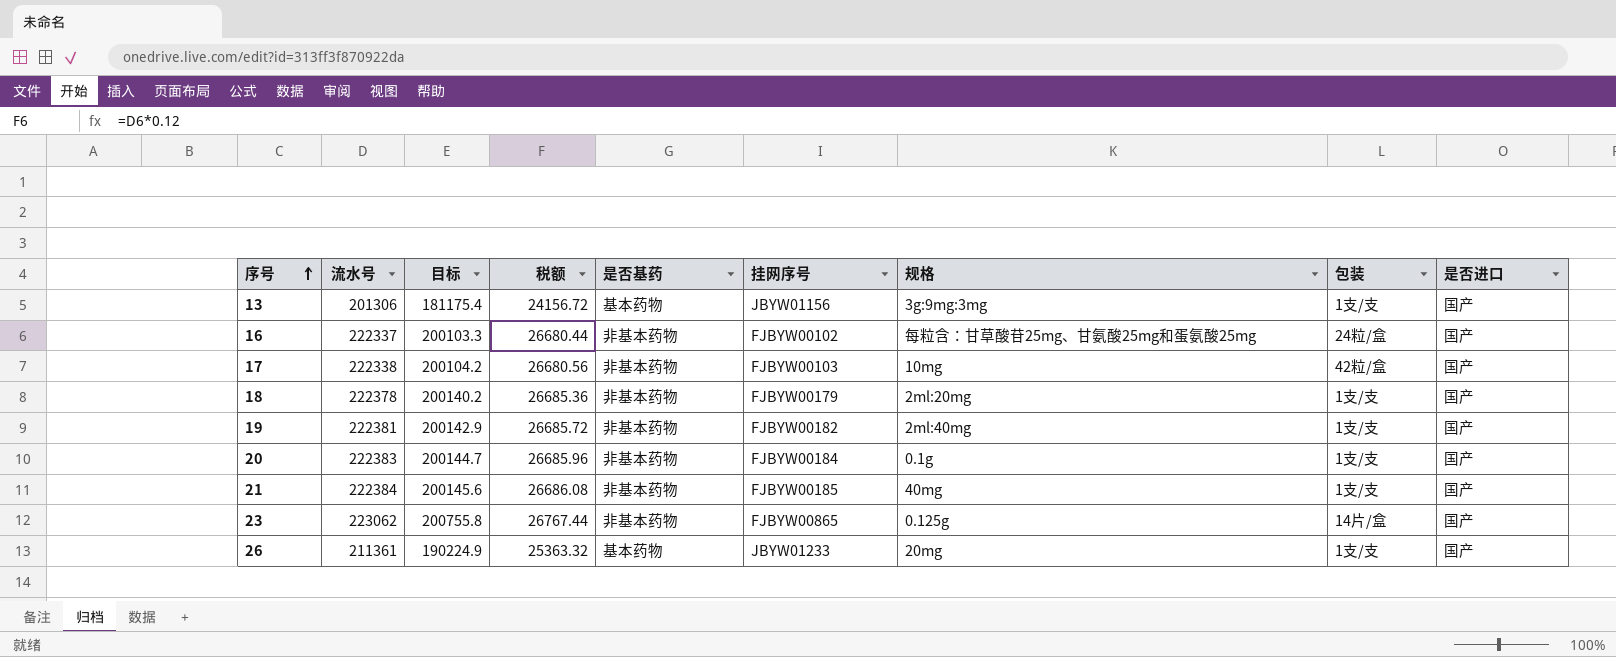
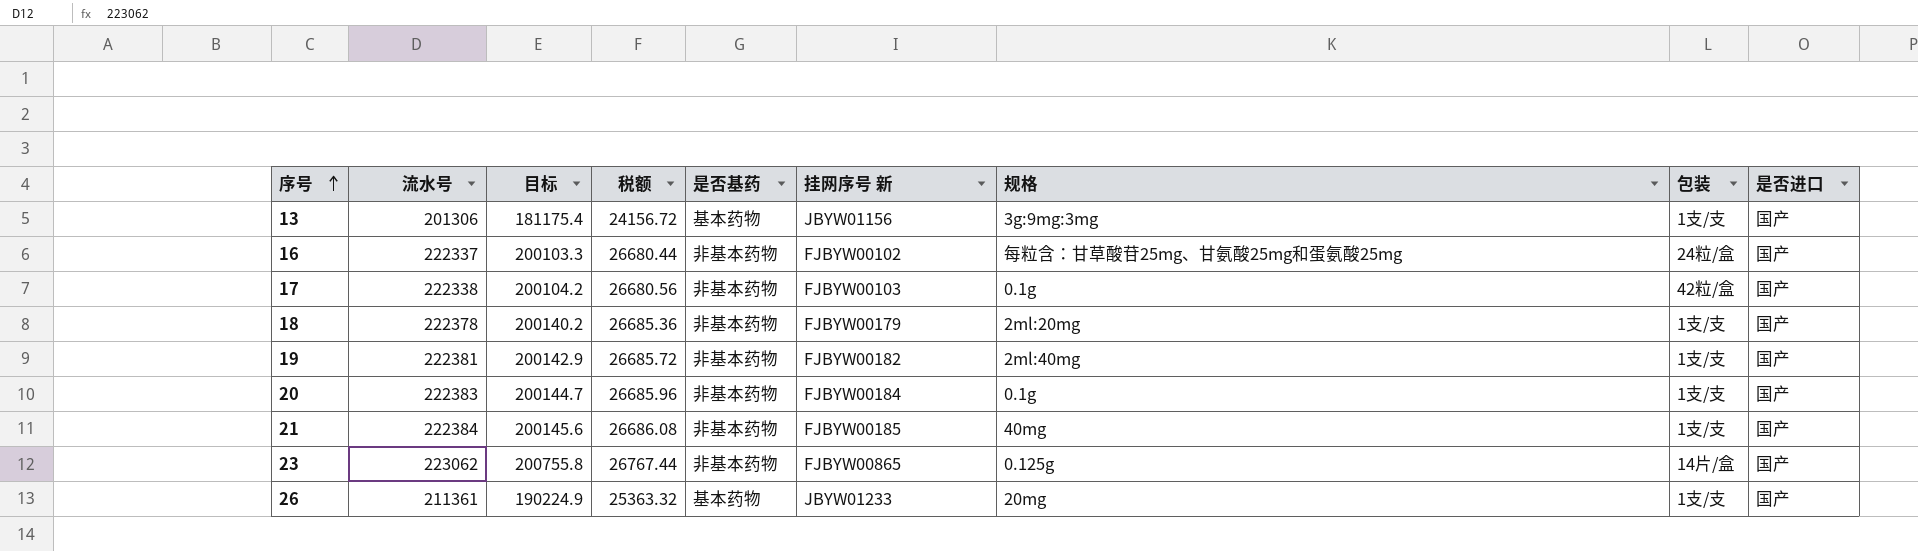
column name: 挂网序号 -> 挂网序号 新
17 | 规格: 10mg -> 0.1g

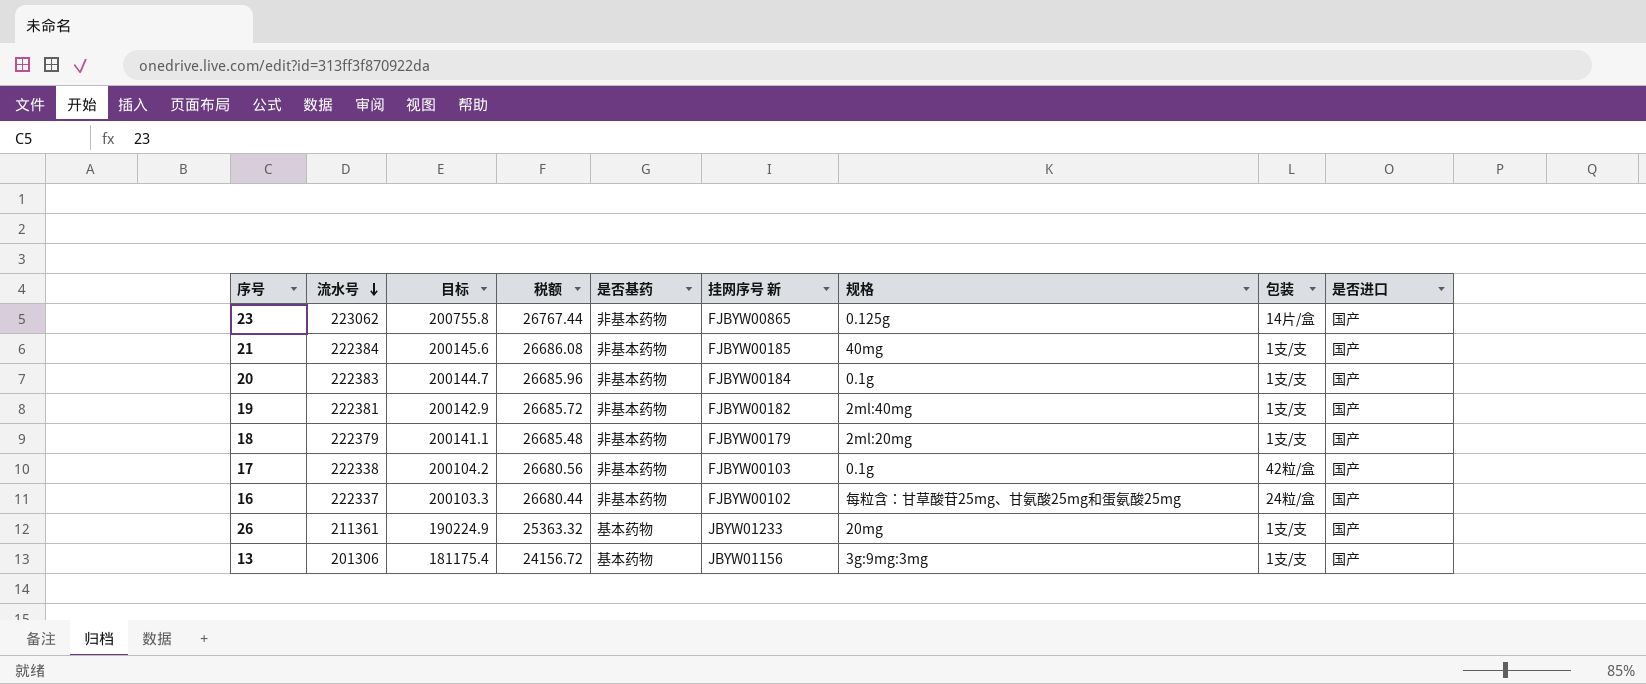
row order: 序号 ascending -> 流水号 descending
18 | 流水号: 222378 -> 222379
18 | 目标: 200140.2 -> 200141.1
18 | 税额: 26685.36 -> 26685.48

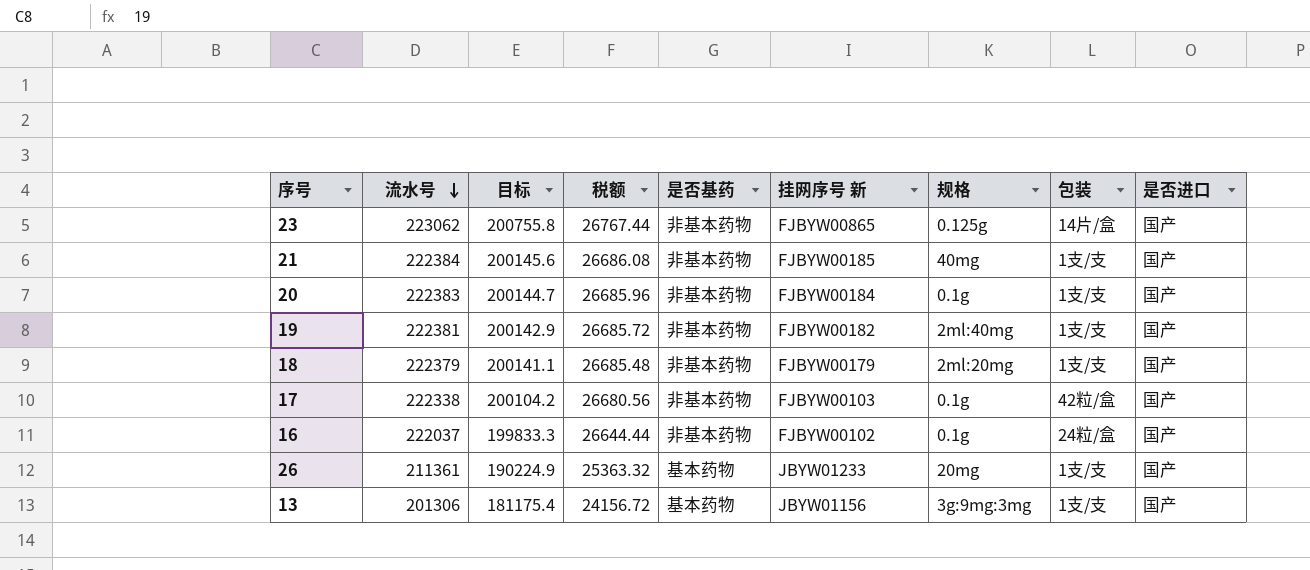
16 | 流水号: 222337 -> 222037
16 | 目标: 200103.3 -> 199833.3
16 | 税额: 26680.44 -> 26644.44
16 | 规格: 每粒含：甘草酸苷25mg、甘氨酸25mg和蛋氨酸25mg -> 0.1g

